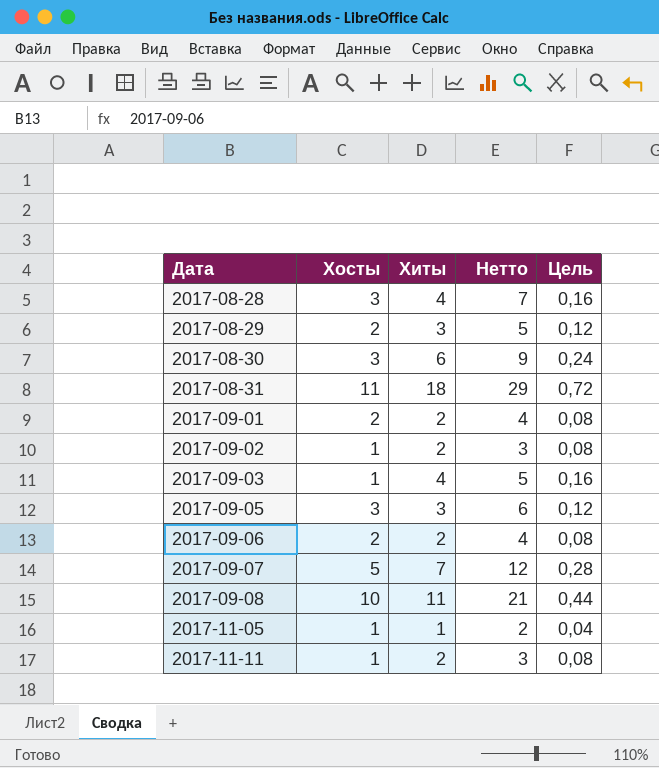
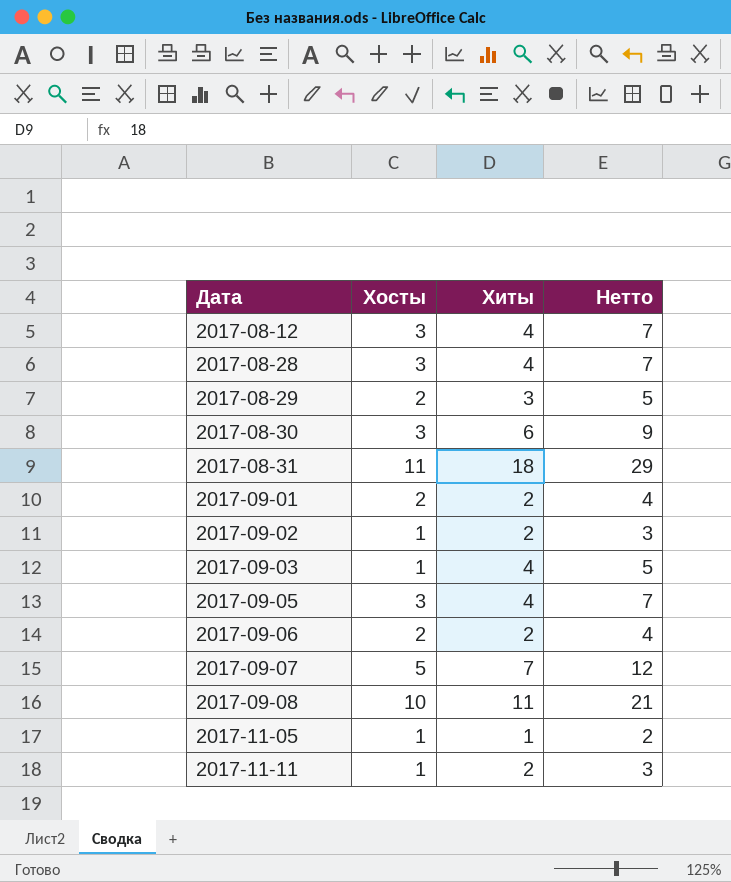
column Цель | formula: [Хиты] * 0,04 -> none
row 2017-08-12: none -> 3 | 4 | 7
2017-09-05 | Хиты: 3 -> 4
2017-09-05 | Нетто: 6 -> 7

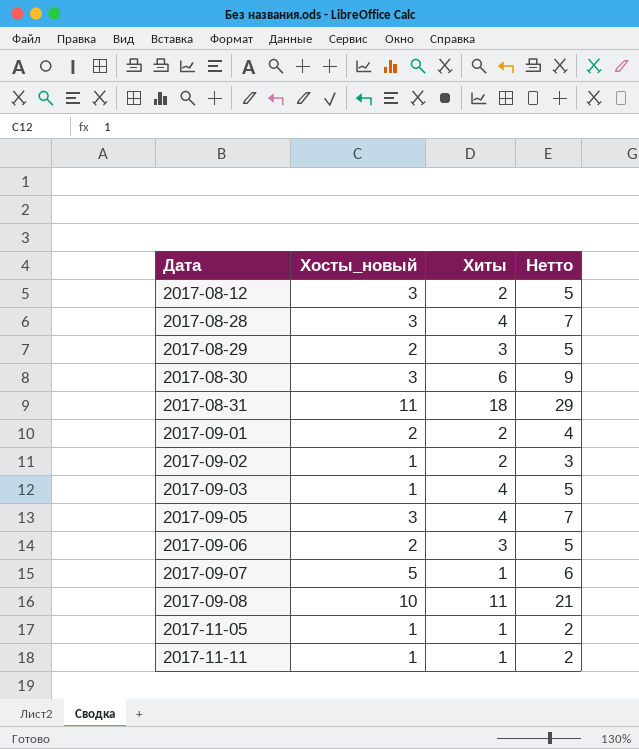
column name: Хосты -> Хосты_новый
2017-08-12 | Хиты: 4 -> 2
2017-08-12 | Нетто: 7 -> 5
2017-09-06 | Хиты: 2 -> 3
2017-09-06 | Нетто: 4 -> 5
2017-09-07 | Хиты: 7 -> 1
2017-09-07 | Нетто: 12 -> 6
2017-11-11 | Хиты: 2 -> 1
2017-11-11 | Нетто: 3 -> 2

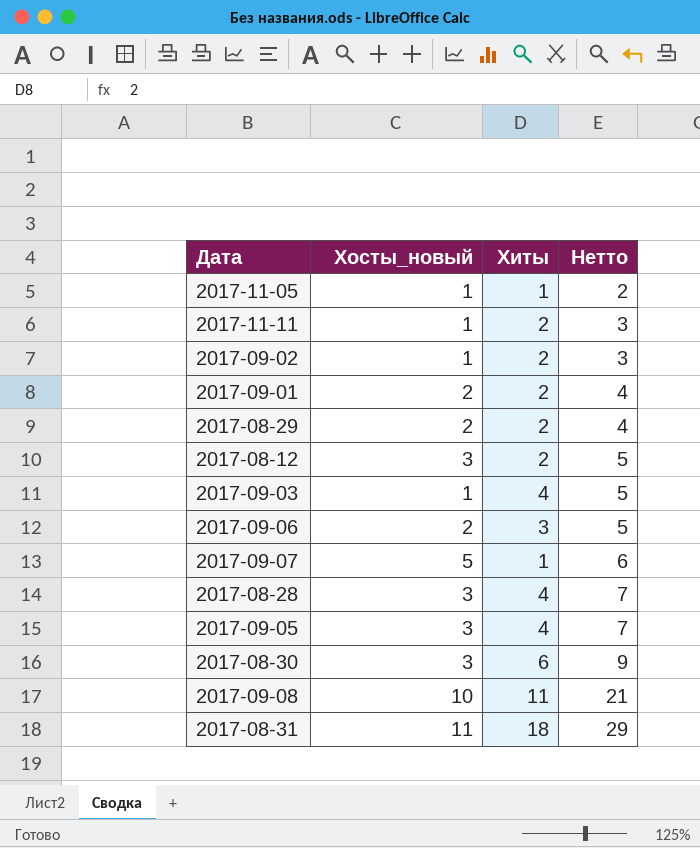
row order: Дата ascending -> Нетто ascending
2017-11-11 | Хиты: 1 -> 2
2017-11-11 | Нетто: 2 -> 3
2017-08-29 | Хиты: 3 -> 2
2017-08-29 | Нетто: 5 -> 4

